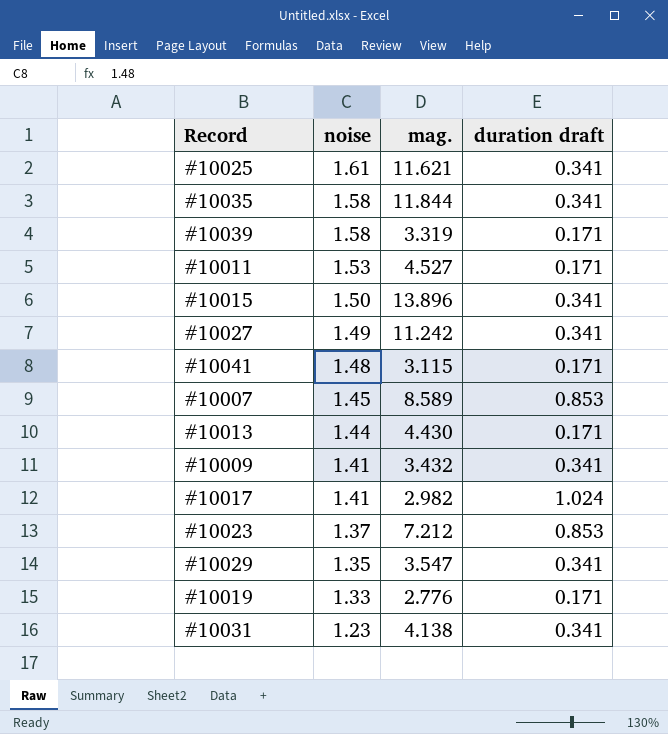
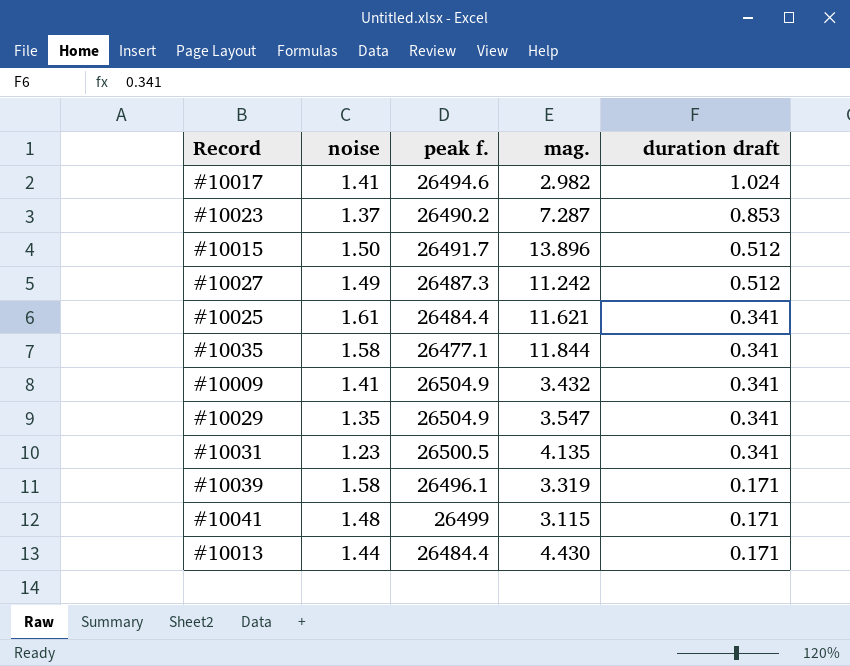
row order: noise descending -> duration draft descending
column peak f. | position: none -> 3
row #10011: 1.53 | 4.527 | 0.171 -> none
row #10007: 1.45 | 8.589 | 0.853 -> none
row #10019: 1.33 | 2.776 | 0.171 -> none
#10023 | mag.: 7.212 -> 7.287
#10015 | duration draft: 0.341 -> 0.512
#10027 | duration draft: 0.341 -> 0.512
#10031 | mag.: 4.138 -> 4.135

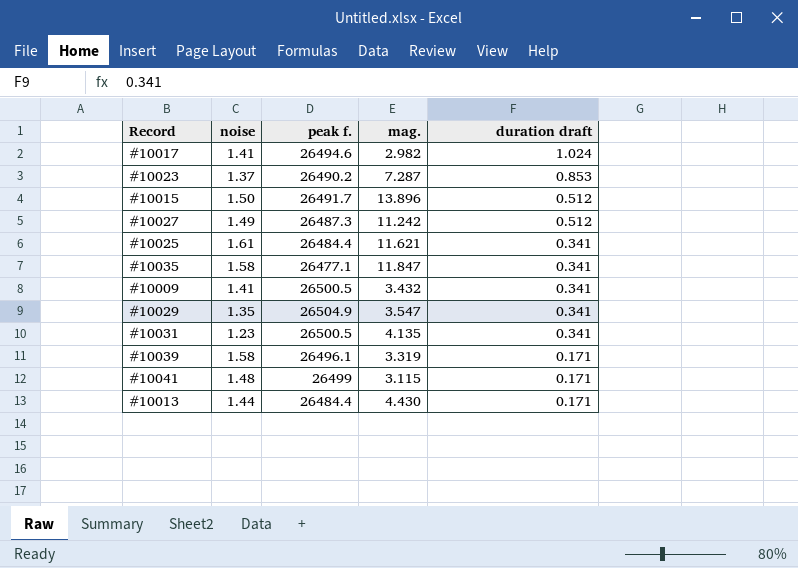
#10035 | mag.: 11.844 -> 11.847
#10009 | peak f.: 26504.9 -> 26500.5

